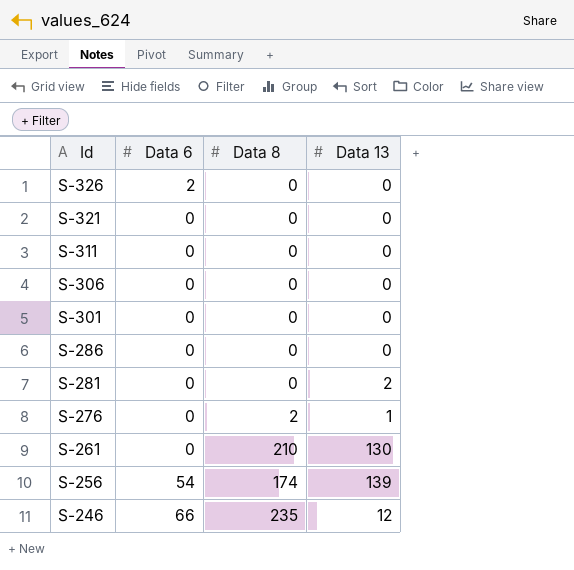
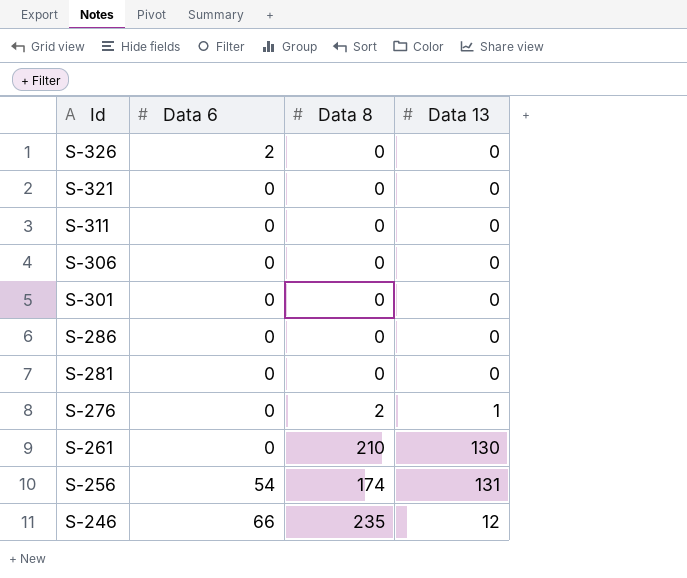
S-281 | Data 13: 2 -> 0
S-256 | Data 13: 139 -> 131

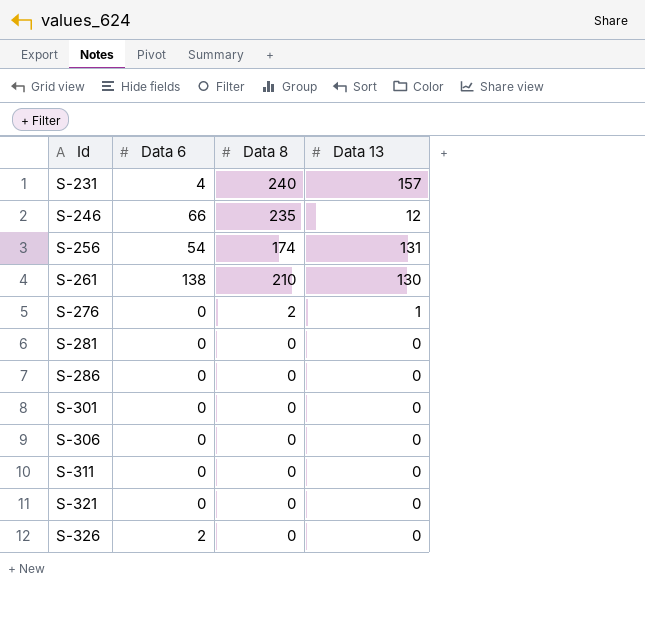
row order: Id descending -> Id ascending
row S-231: none -> 4 | 240 | 157
S-261 | Data 6: 0 -> 138

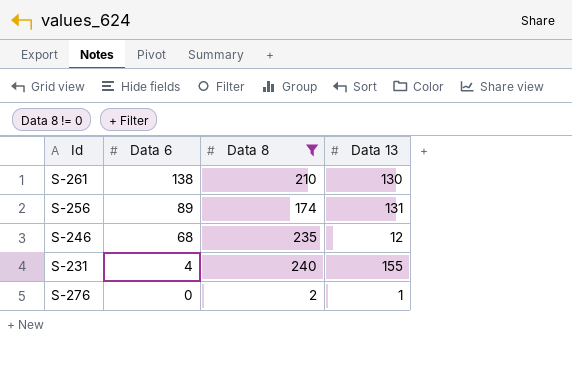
filter: none -> Data 8 != 0
row order: Id ascending -> Data 6 descending
S-256 | Data 6: 54 -> 89
S-246 | Data 6: 66 -> 68
S-231 | Data 13: 157 -> 155

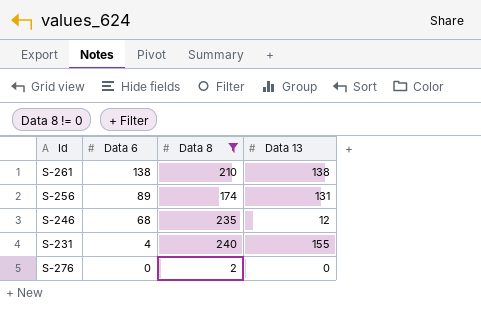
S-261 | Data 13: 130 -> 138
S-276 | Data 13: 1 -> 0

